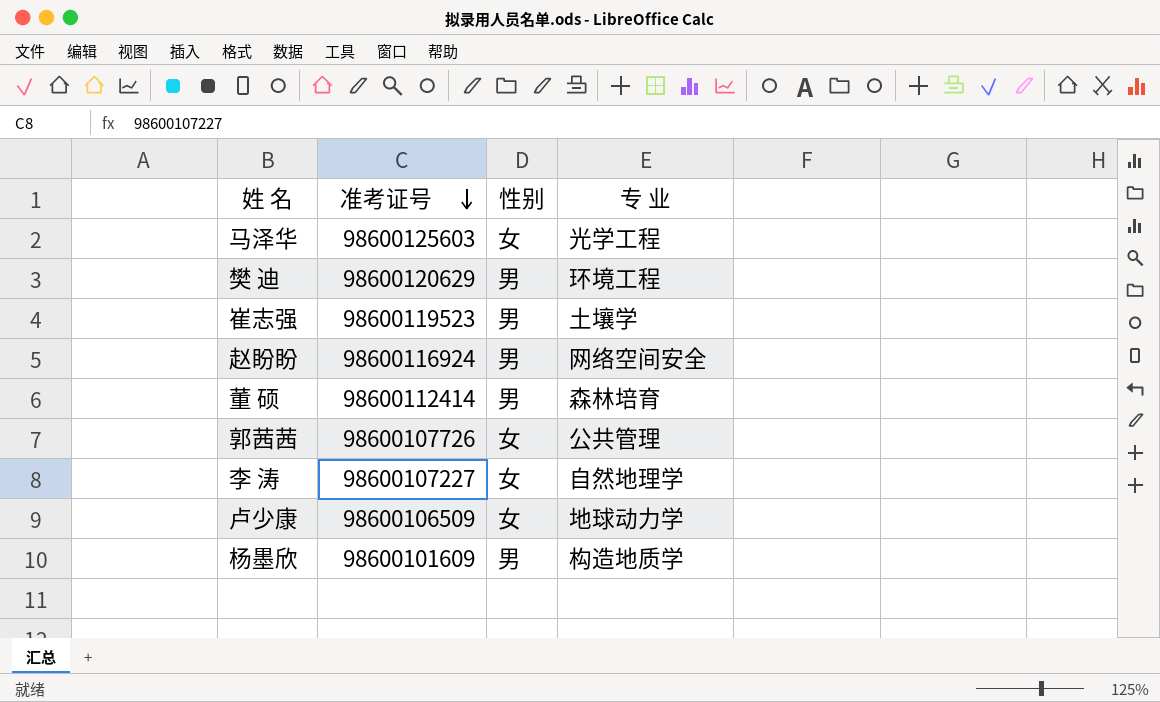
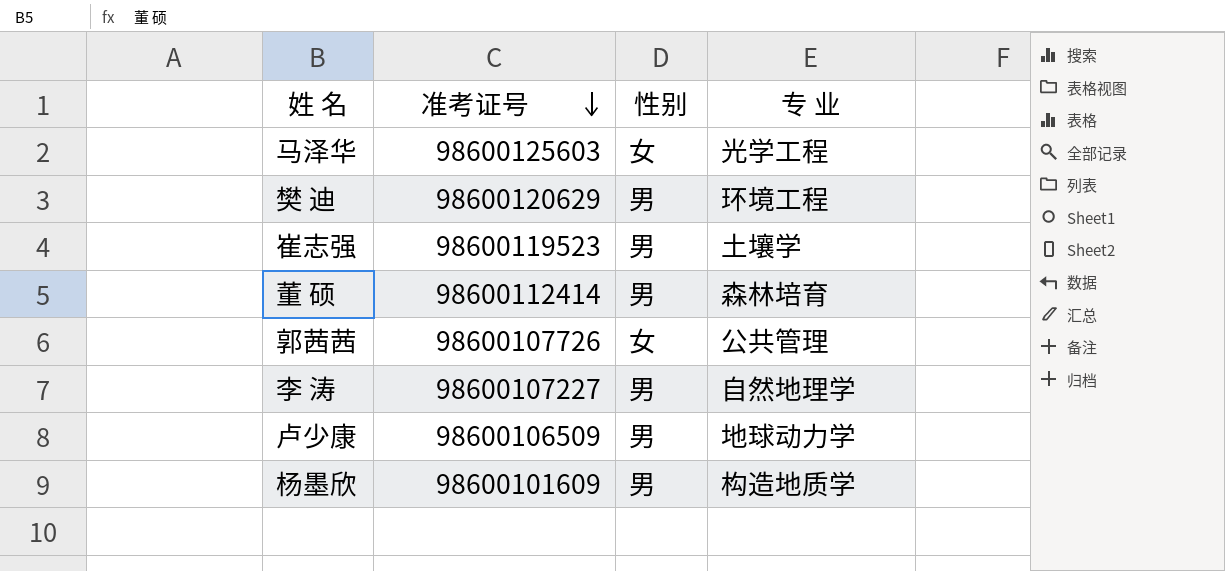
row 赵盼盼: 98600116924 | 男 | 网络空间安全 -> none
李 涛 | 性别: 女 -> 男
卢少康 | 性别: 女 -> 男

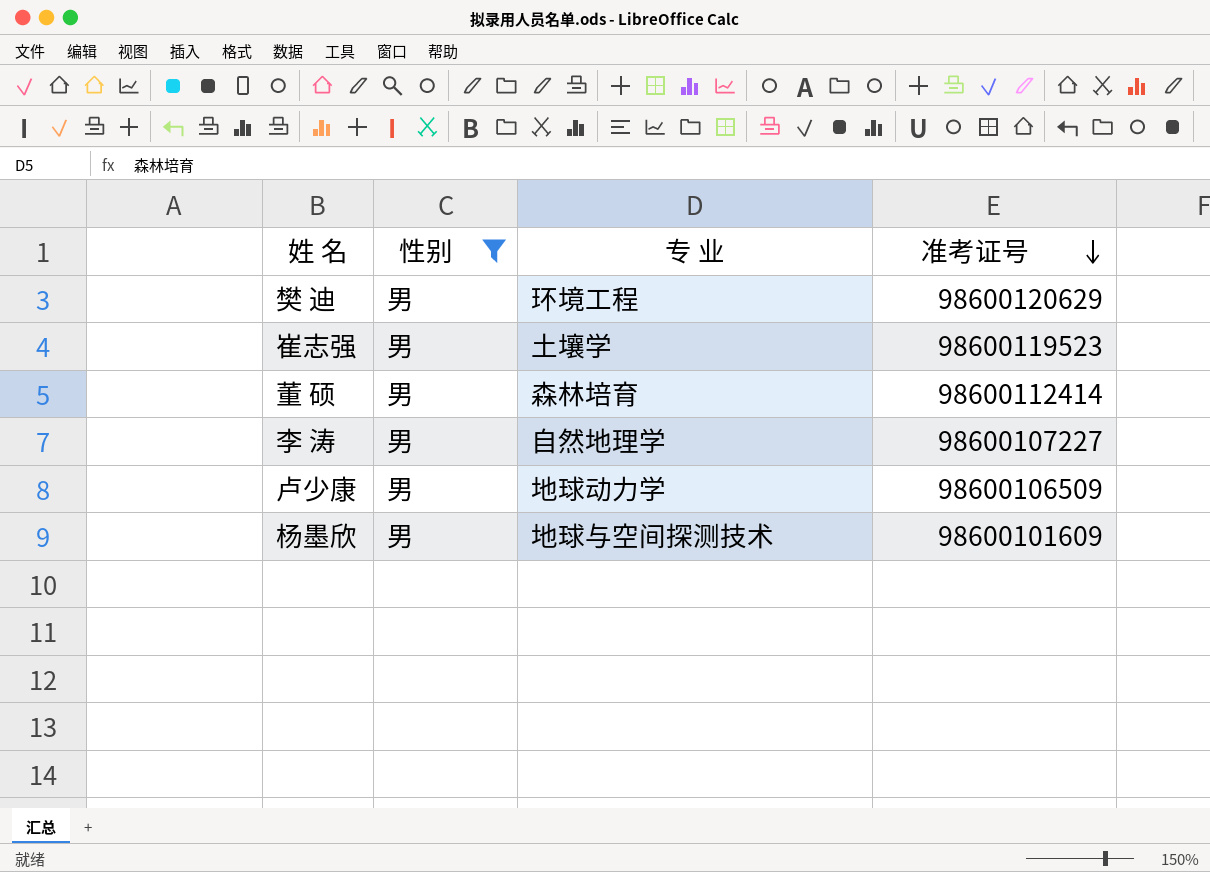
filter: none -> 性别 = 男
column 准考证号 | position: 2 -> 4
杨墨欣 | 专 业: 构造地质学 -> 地球与空间探测技术

